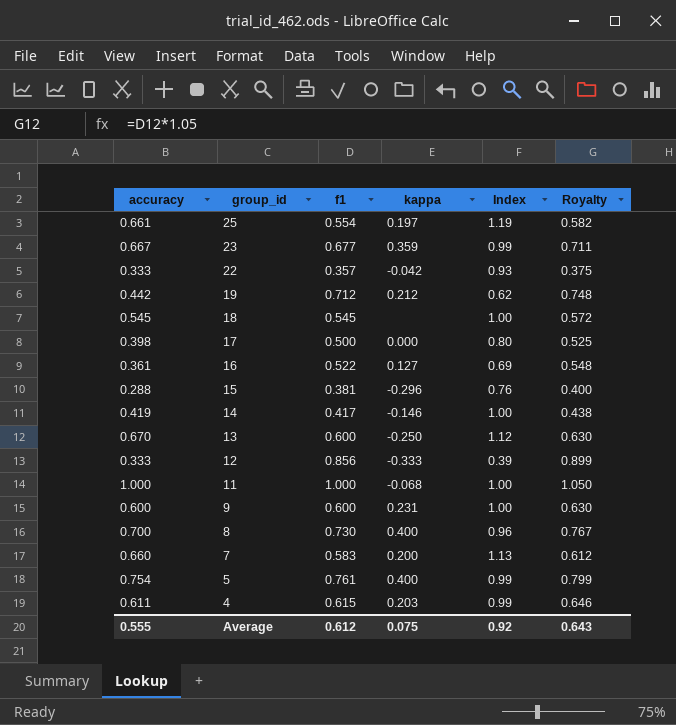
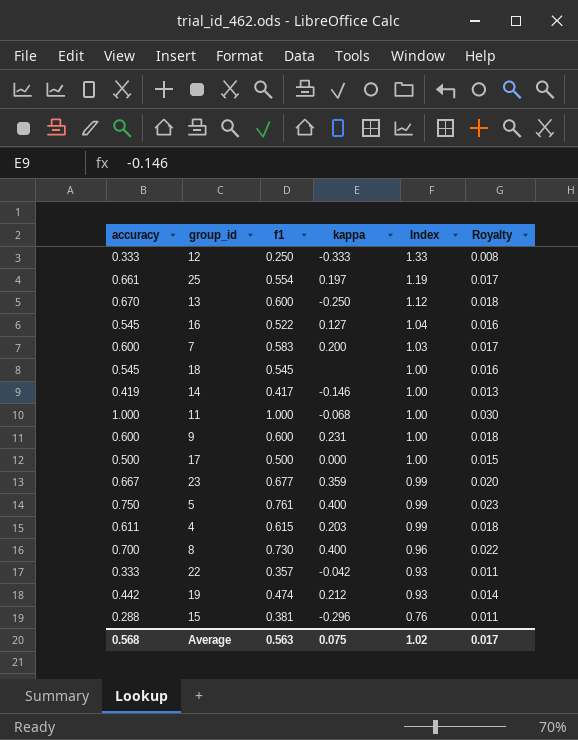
row order: group_id descending -> Index descending
column Royalty | formula: [f1] * 1.05 -> [f1] * 0.03
12 | f1: 0.856 -> 0.250
12 | Index: 0.39 -> 1.33
16 | accuracy: 0.361 -> 0.545
16 | Index: 0.69 -> 1.04
7 | accuracy: 0.660 -> 0.600
7 | Index: 1.13 -> 1.03
17 | accuracy: 0.398 -> 0.500
17 | Index: 0.80 -> 1.00
5 | accuracy: 0.754 -> 0.750
19 | f1: 0.712 -> 0.474
19 | Index: 0.62 -> 0.93
Average | accuracy: 0.555 -> 0.568
Average | f1: 0.612 -> 0.563
Average | Index: 0.92 -> 1.02
Average | Royalty: 0.643 -> 0.017

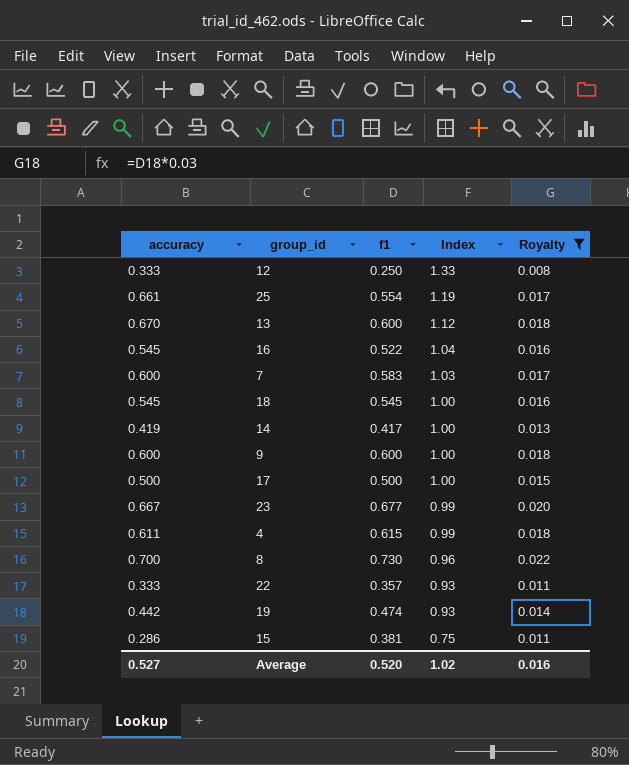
filter: none -> Royalty <= 0.022
column kappa | position: 4 -> none
15 | accuracy: 0.288 -> 0.286
15 | Index: 0.76 -> 0.75
Average | accuracy: 0.568 -> 0.527
Average | f1: 0.563 -> 0.520
Average | Royalty: 0.017 -> 0.016

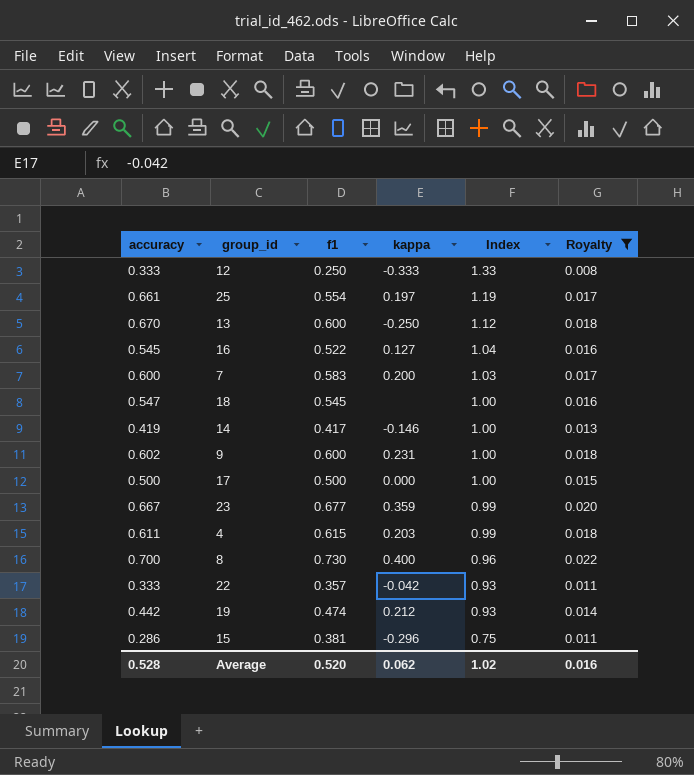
column kappa | position: none -> 4
18 | accuracy: 0.545 -> 0.547
9 | accuracy: 0.600 -> 0.602
Average | accuracy: 0.527 -> 0.528

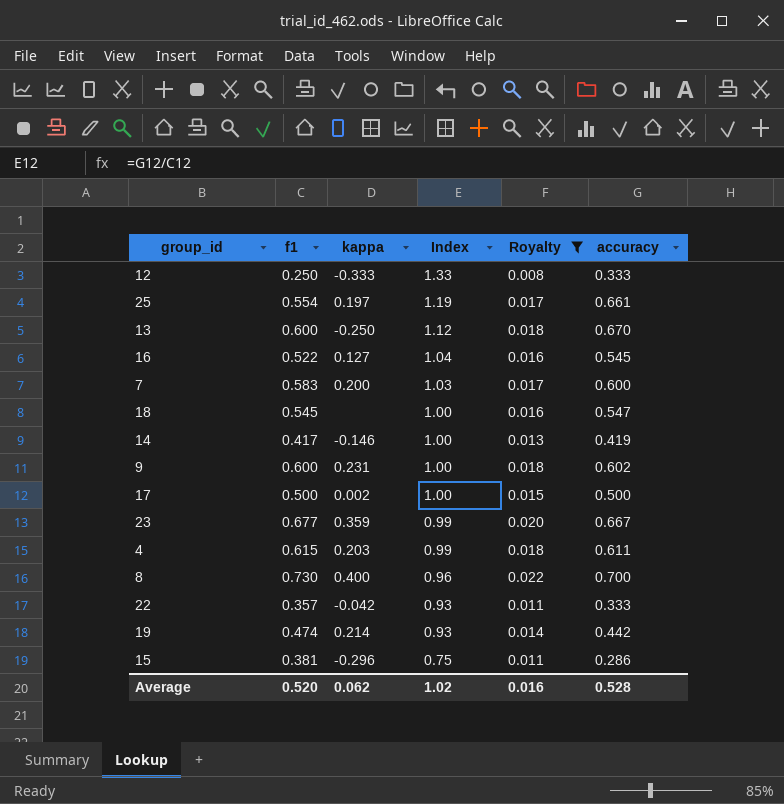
column accuracy | position: 1 -> 6
17 | kappa: 0.000 -> 0.002
19 | kappa: 0.212 -> 0.214

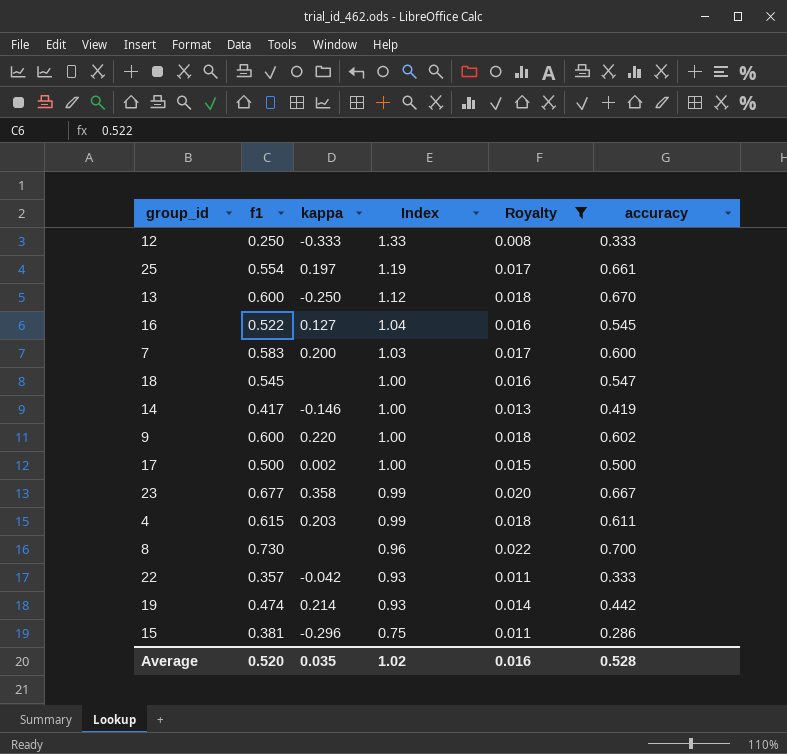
9 | kappa: 0.231 -> 0.220
23 | kappa: 0.359 -> 0.358
8 | kappa: 0.400 -> none
Average | kappa: 0.062 -> 0.035

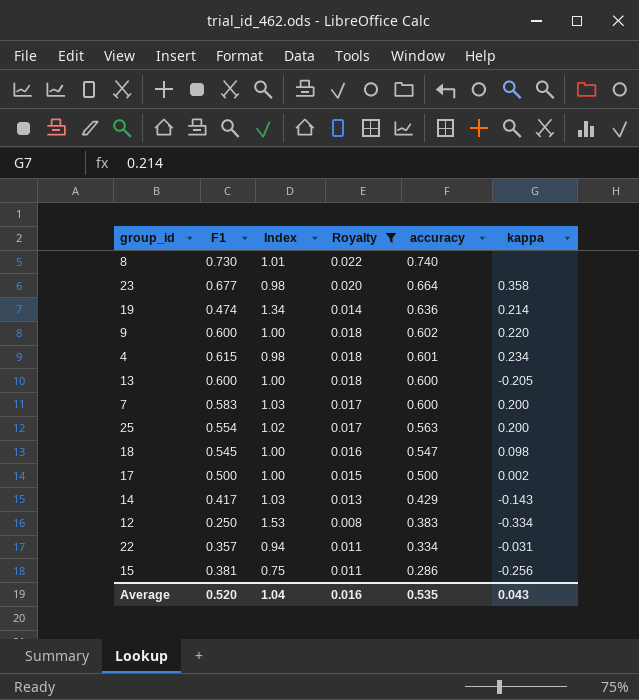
row order: Index descending -> accuracy descending
column name: f1 -> F1
column kappa | position: 3 -> 6
row 16: 0.522 | 0.127 | 1.04 | 0.016 | 0.545 -> none
8 | Index: 0.96 -> 1.01
8 | accuracy: 0.700 -> 0.740
23 | Index: 0.99 -> 0.98
23 | accuracy: 0.667 -> 0.664
19 | Index: 0.93 -> 1.34
19 | accuracy: 0.442 -> 0.636
4 | Index: 0.99 -> 0.98
4 | accuracy: 0.611 -> 0.601
4 | kappa: 0.203 -> 0.234
13 | Index: 1.12 -> 1.00
13 | accuracy: 0.670 -> 0.600
13 | kappa: -0.250 -> -0.205
25 | Index: 1.19 -> 1.02
25 | accuracy: 0.661 -> 0.563
25 | kappa: 0.197 -> 0.200
18 | kappa: none -> 0.098
14 | Index: 1.00 -> 1.03
14 | accuracy: 0.419 -> 0.429
14 | kappa: -0.146 -> -0.143
12 | Index: 1.33 -> 1.53
12 | accuracy: 0.333 -> 0.383
12 | kappa: -0.333 -> -0.334
22 | Index: 0.93 -> 0.94
22 | accuracy: 0.333 -> 0.334
22 | kappa: -0.042 -> -0.031
15 | kappa: -0.296 -> -0.256
Average | Index: 1.02 -> 1.04
Average | accuracy: 0.528 -> 0.535
Average | kappa: 0.035 -> 0.043

